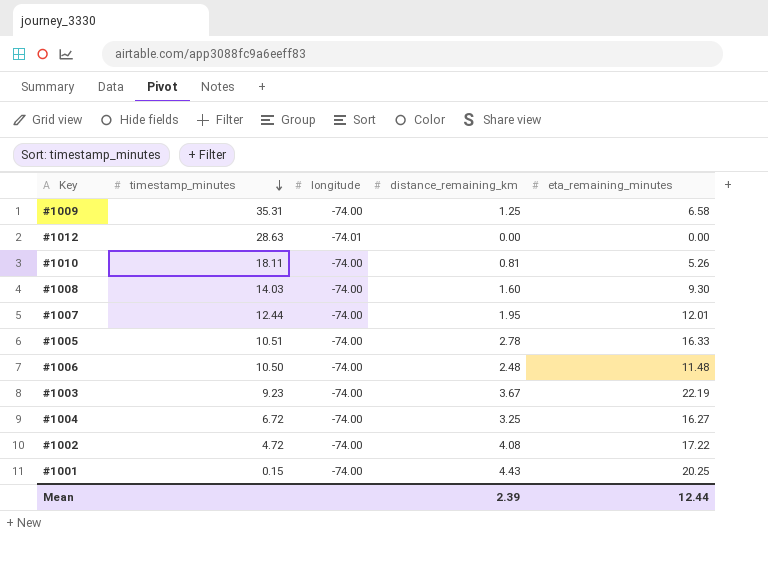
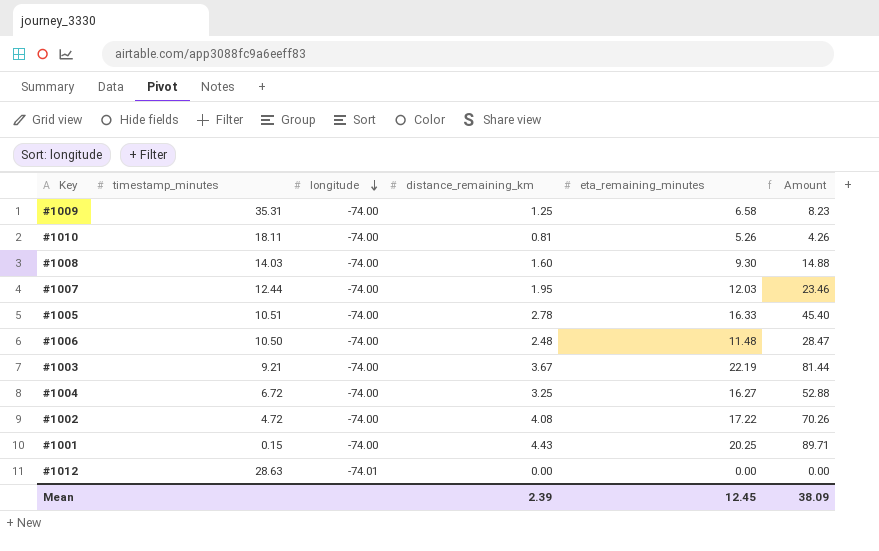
row order: timestamp_minutes descending -> longitude descending
column Amount | formula: none -> [distance_remaining_km] * [eta_remaining_minutes]
#1007 | eta_remaining_minutes: 12.01 -> 12.03
#1003 | timestamp_minutes: 9.23 -> 9.21
Mean | eta_remaining_minutes: 12.44 -> 12.45

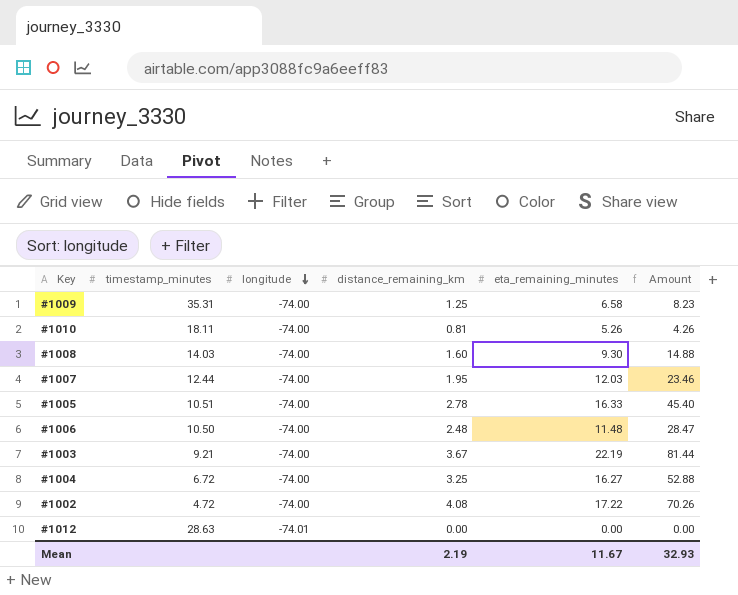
row #1001: 0.15 | -74.00 | 4.43 | 20.25 | 89.71 -> none
Mean | distance_remaining_km: 2.39 -> 2.19
Mean | eta_remaining_minutes: 12.45 -> 11.67
Mean | Amount: 38.09 -> 32.93

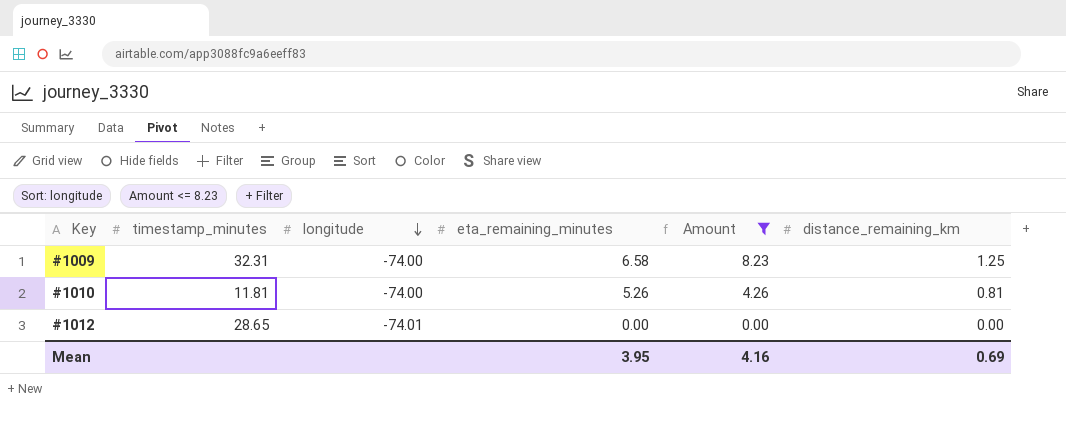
filter: none -> Amount <= 8.23
column distance_remaining_km | position: 4 -> 6
#1009 | timestamp_minutes: 35.31 -> 32.31
#1010 | timestamp_minutes: 18.11 -> 11.81
#1012 | timestamp_minutes: 28.63 -> 28.65
Mean | eta_remaining_minutes: 11.67 -> 3.95
Mean | Amount: 32.93 -> 4.16
Mean | distance_remaining_km: 2.19 -> 0.69

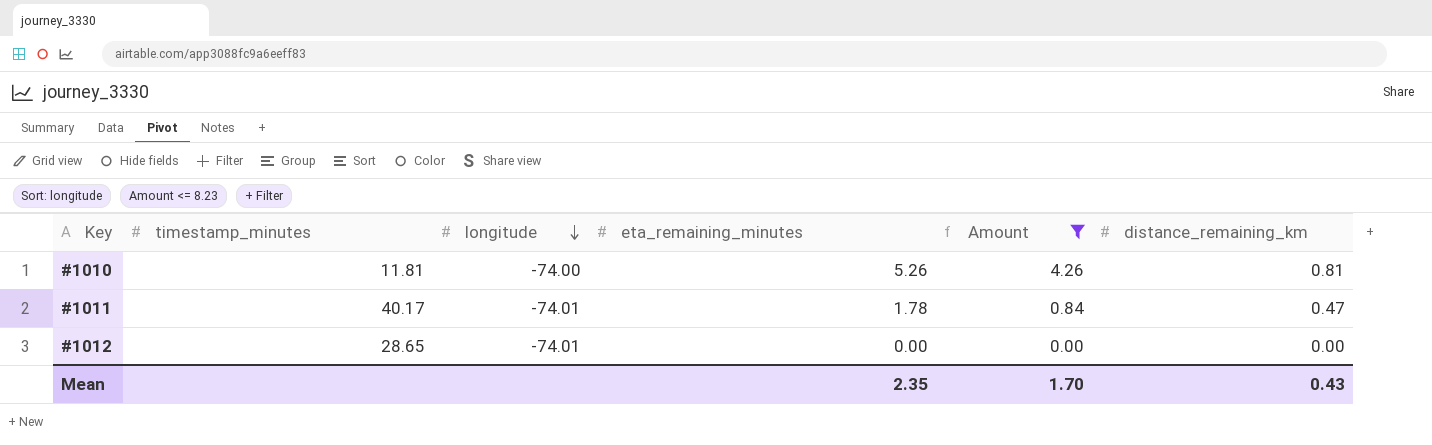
row #1009: 32.31 | -74.00 | 6.58 | 8.23 | 1.25 -> none
row #1011: none -> 40.17 | -74.01 | 1.78 | 0.84 | 0.47
Mean | eta_remaining_minutes: 3.95 -> 2.35
Mean | Amount: 4.16 -> 1.70
Mean | distance_remaining_km: 0.69 -> 0.43

